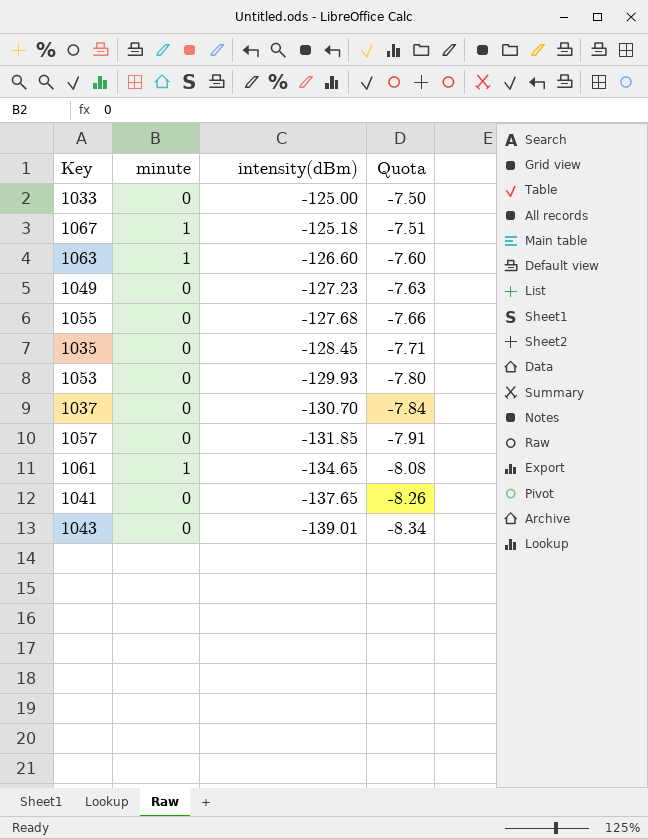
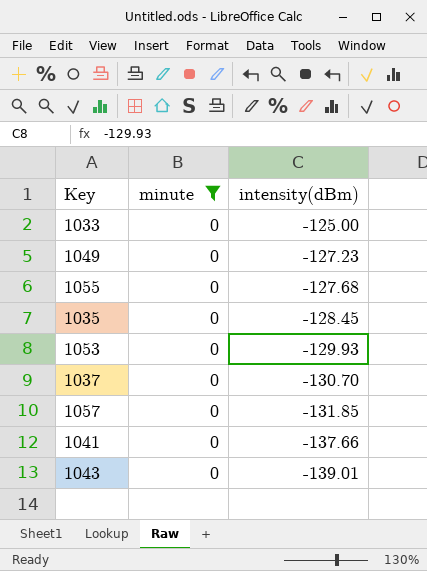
filter: none -> minute = 0
column Quota | formula: [intensity(dBm)] * 0.06 -> none
1041 | intensity(dBm): -137.65 -> -137.66

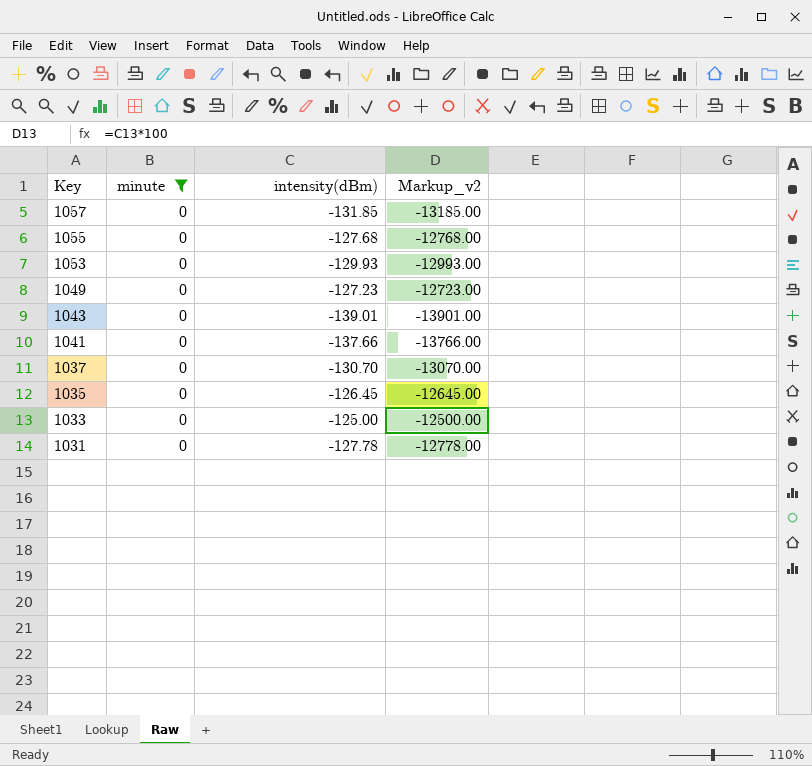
row order: intensity(dBm) descending -> Key descending
column Markup_v2 | formula: none -> [intensity(dBm)] * 100
1035 | intensity(dBm): -128.45 -> -126.45
row 1031: none -> 0 | -127.78 | -12778.00

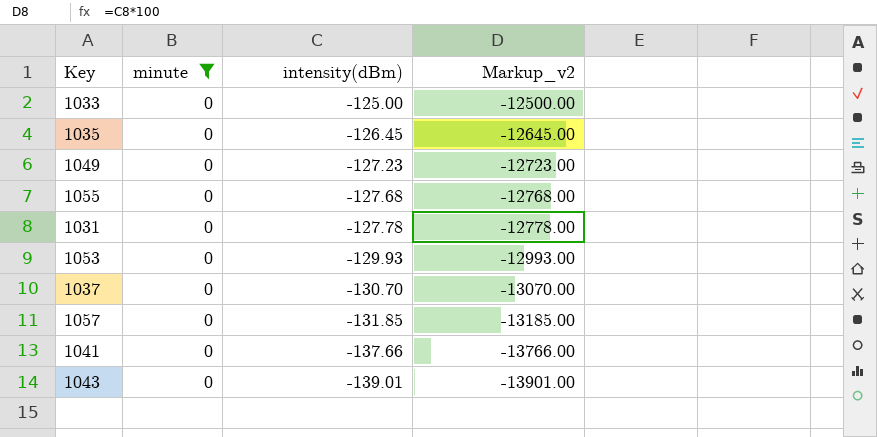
row order: Key descending -> intensity(dBm) descending

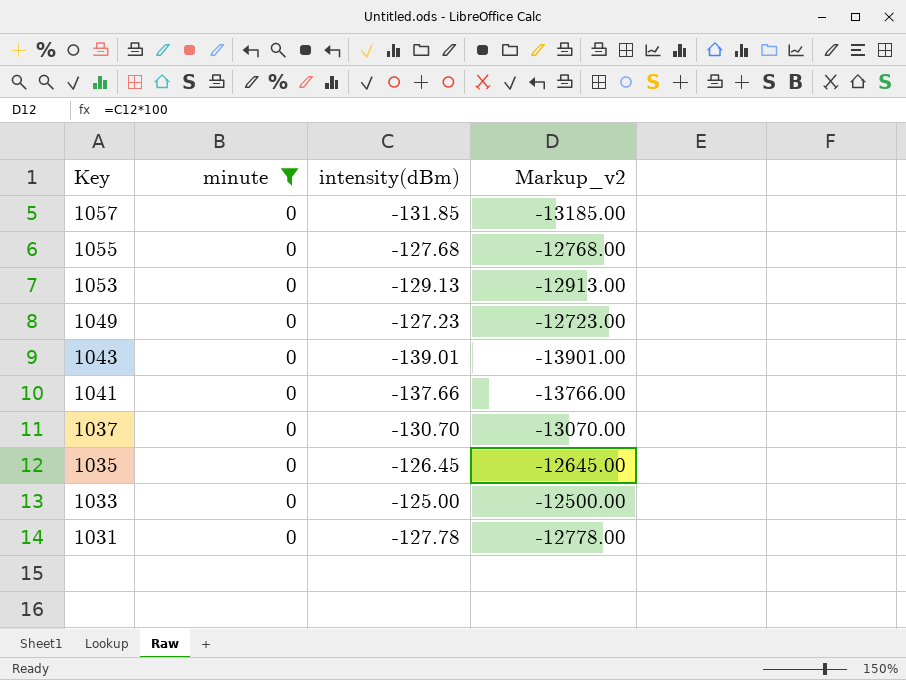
row order: intensity(dBm) descending -> Key descending
1053 | intensity(dBm): -129.93 -> -129.13
1053 | Markup_v2: -12993.00 -> -12913.00

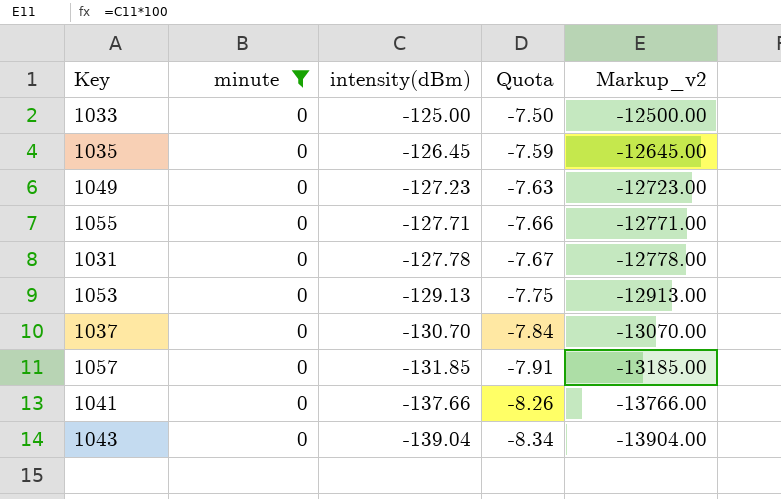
row order: Key descending -> intensity(dBm) descending
column Quota | formula: none -> [intensity(dBm)] * 0.06
1055 | intensity(dBm): -127.68 -> -127.71
1055 | Markup_v2: -12768.00 -> -12771.00
1043 | intensity(dBm): -139.01 -> -139.04
1043 | Markup_v2: -13901.00 -> -13904.00

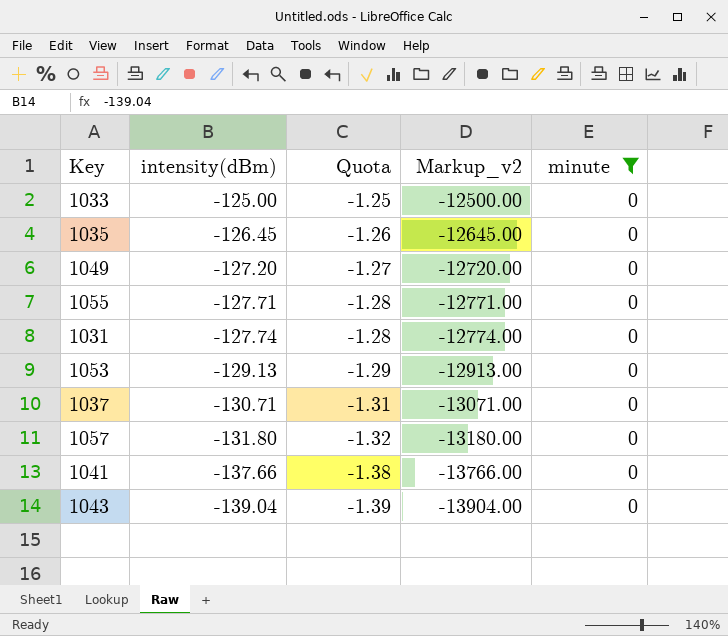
column Quota | formula: [intensity(dBm)] * 0.06 -> [intensity(dBm)] * 0.01
column minute | position: 2 -> 5
1049 | intensity(dBm): -127.23 -> -127.20
1049 | Markup_v2: -12723.00 -> -12720.00
1031 | intensity(dBm): -127.78 -> -127.74
1031 | Markup_v2: -12778.00 -> -12774.00
1037 | intensity(dBm): -130.70 -> -130.71
1037 | Markup_v2: -13070.00 -> -13071.00
1057 | intensity(dBm): -131.85 -> -131.80
1057 | Markup_v2: -13185.00 -> -13180.00

